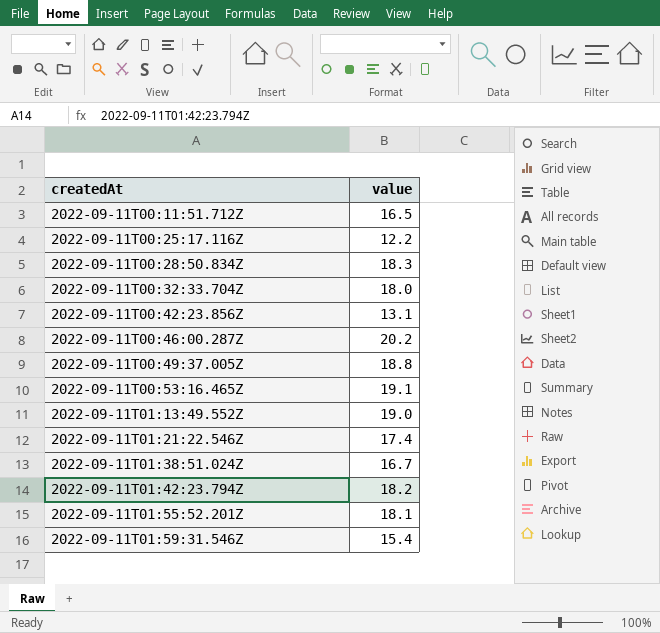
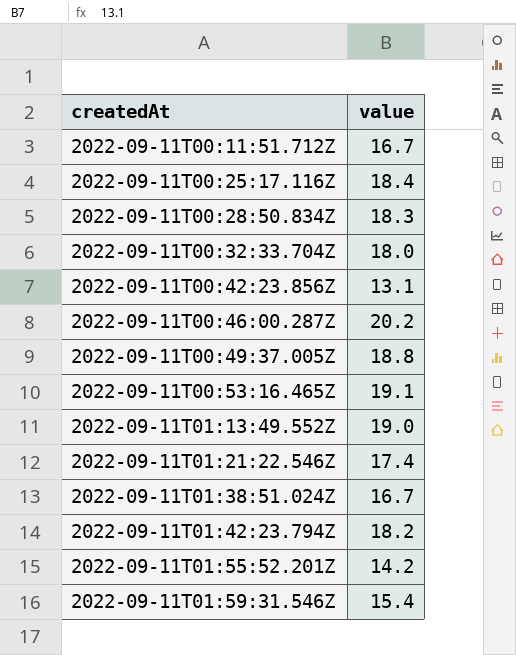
2022-09-11T00:11:51.712Z | value: 16.5 -> 16.7
2022-09-11T00:25:17.116Z | value: 12.2 -> 18.4
2022-09-11T01:55:52.201Z | value: 18.1 -> 14.2

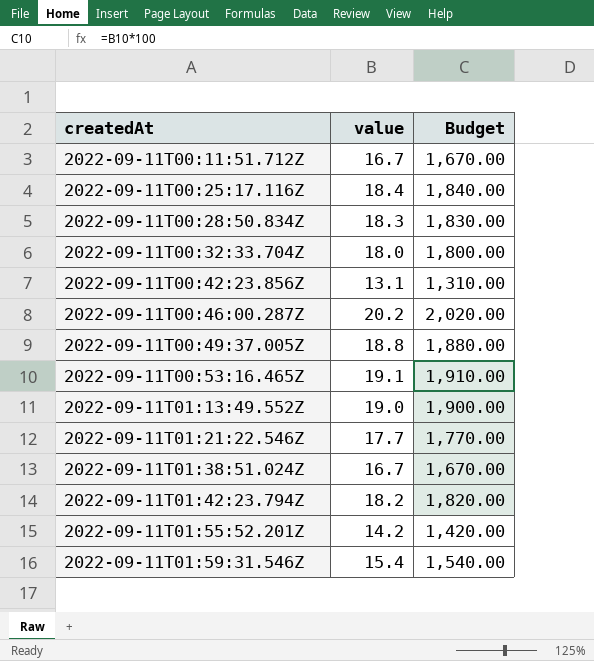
column Budget | formula: none -> [value] * 100
2022-09-11T01:21:22.546Z | value: 17.4 -> 17.7

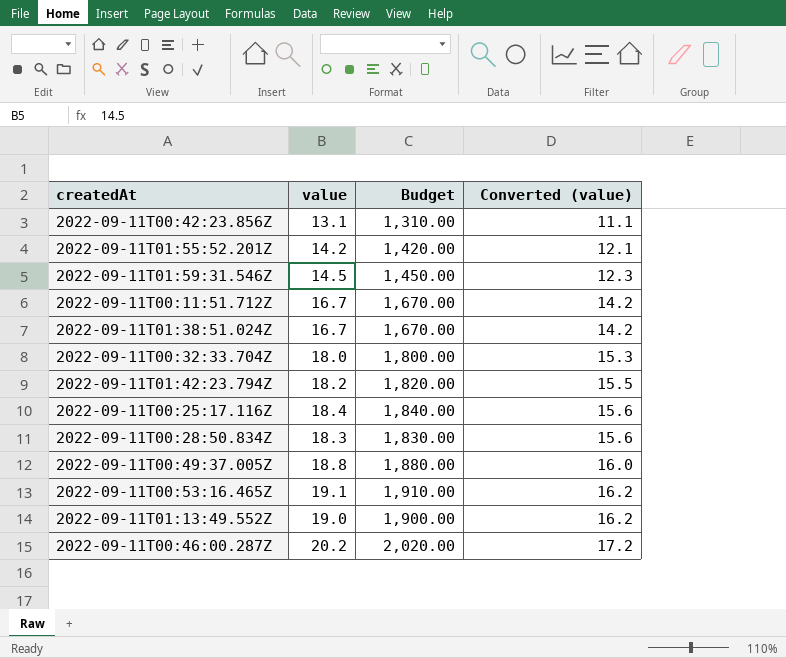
row order: createdAt ascending -> Converted (value) ascending
column Converted (value) | formula: none -> [value] * 0.85
row 2022-09-11T01:21:22.546Z: 17.7 | 1,770.00 -> none
2022-09-11T01:59:31.546Z | value: 15.4 -> 14.5
2022-09-11T01:59:31.546Z | Budget: 1,540.00 -> 1,450.00

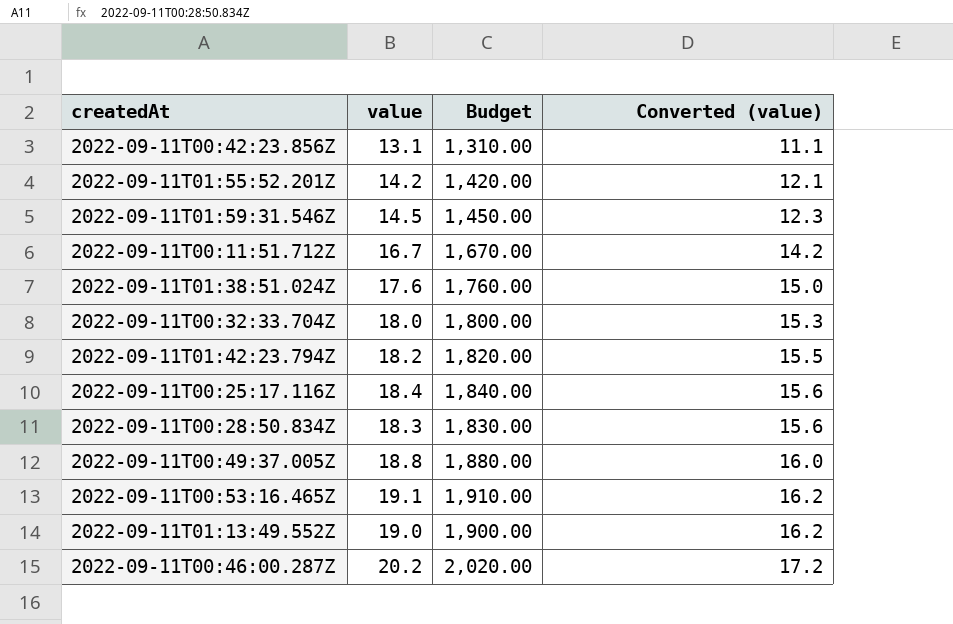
2022-09-11T01:38:51.024Z | value: 16.7 -> 17.6
2022-09-11T01:38:51.024Z | Budget: 1,670.00 -> 1,760.00
2022-09-11T01:38:51.024Z | Converted (value): 14.2 -> 15.0

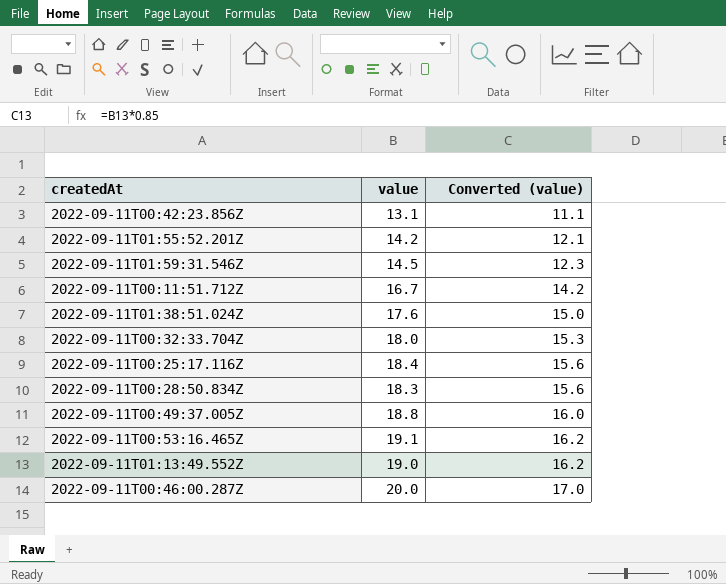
column Budget | formula: [value] * 100 -> none
row 2022-09-11T01:42:23.794Z: 18.2 | 1,820.00 | 15.5 -> none
2022-09-11T00:46:00.287Z | value: 20.2 -> 20.0
2022-09-11T00:46:00.287Z | Converted (value): 17.2 -> 17.0

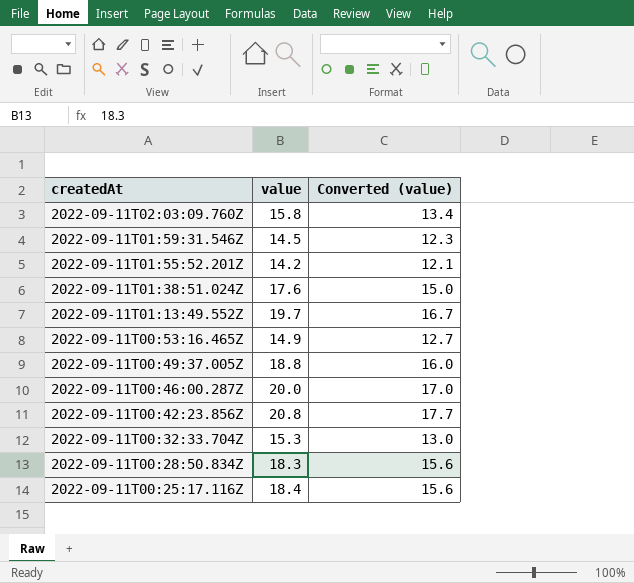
row order: Converted (value) ascending -> createdAt descending
row 2022-09-11T00:11:51.712Z: 16.7 | 14.2 -> none
row 2022-09-11T02:03:09.760Z: none -> 15.8 | 13.4
2022-09-11T01:13:49.552Z | value: 19.0 -> 19.7
2022-09-11T01:13:49.552Z | Converted (value): 16.2 -> 16.7
2022-09-11T00:53:16.465Z | value: 19.1 -> 14.9
2022-09-11T00:53:16.465Z | Converted (value): 16.2 -> 12.7
2022-09-11T00:42:23.856Z | value: 13.1 -> 20.8
2022-09-11T00:42:23.856Z | Converted (value): 11.1 -> 17.7
2022-09-11T00:32:33.704Z | value: 18.0 -> 15.3
2022-09-11T00:32:33.704Z | Converted (value): 15.3 -> 13.0

